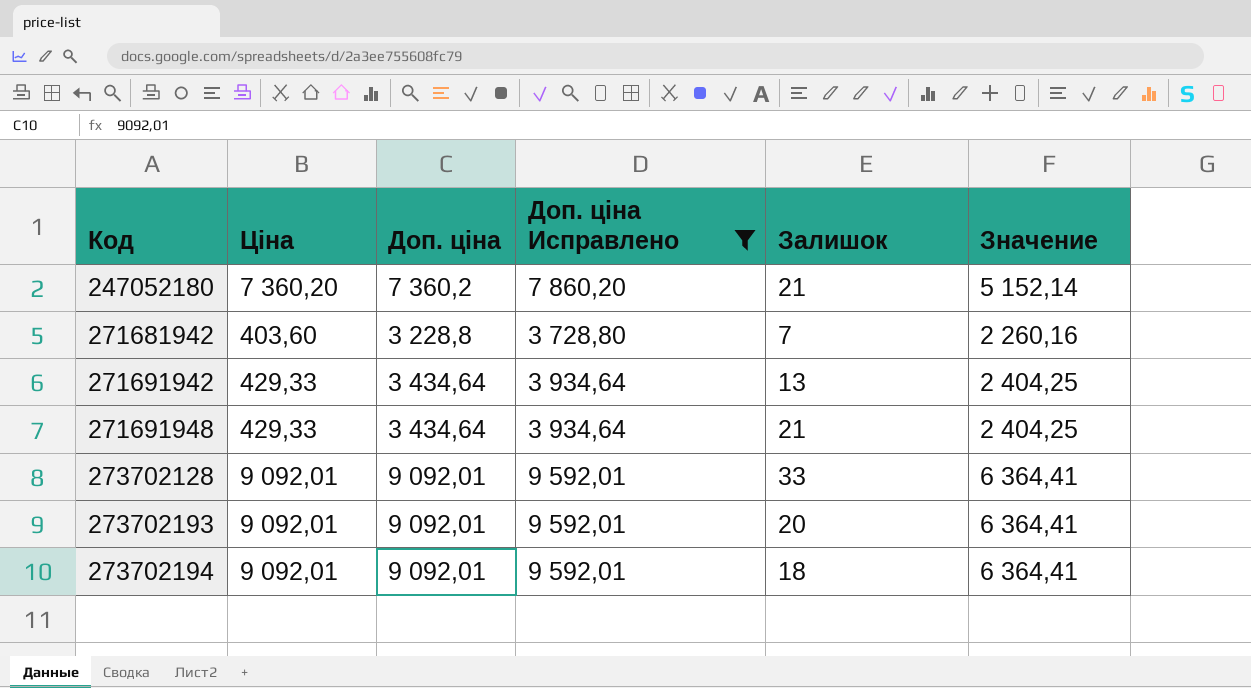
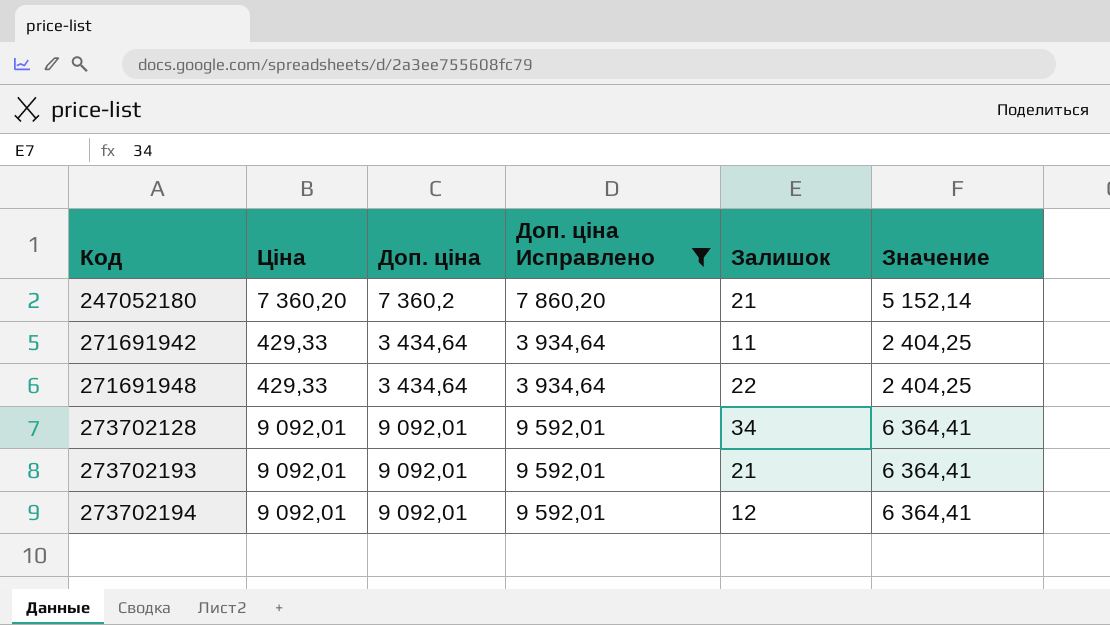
row 271681942: 403,60 | 3 228,8 | 3 728,80 | 7 | 2 260,16 -> none
271691942 | Залишок: 13 -> 11
271691948 | Залишок: 21 -> 22
273702128 | Залишок: 33 -> 34
273702193 | Залишок: 20 -> 21
273702194 | Залишок: 18 -> 12

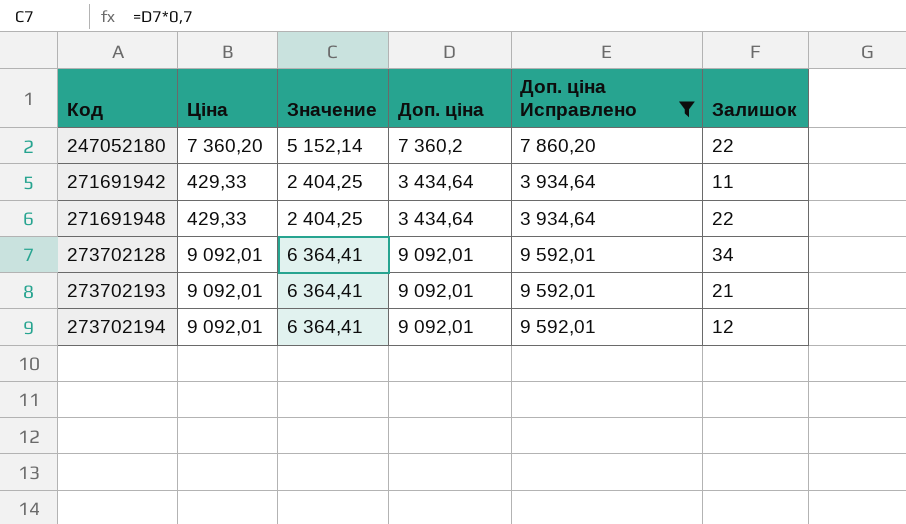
column Значение | position: 6 -> 3
247052180 | Залишок: 21 -> 22

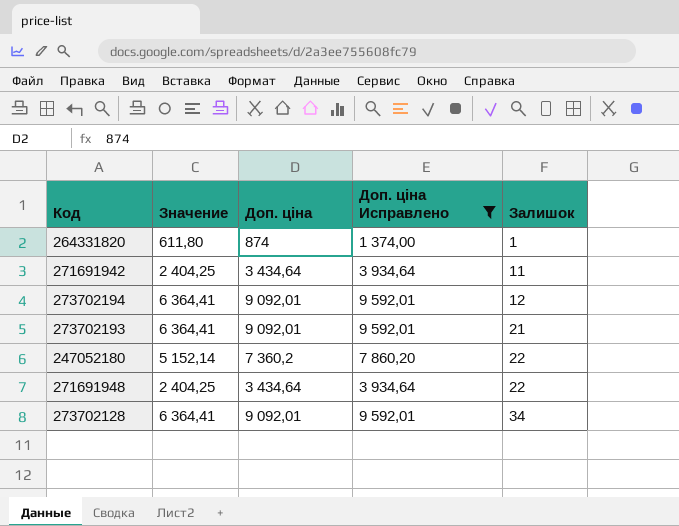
row order: Код ascending -> Залишок ascending
column Ціна | position: 2 -> none
row 264331820: none -> 611,80 | 874 | 1 374,00 | 1

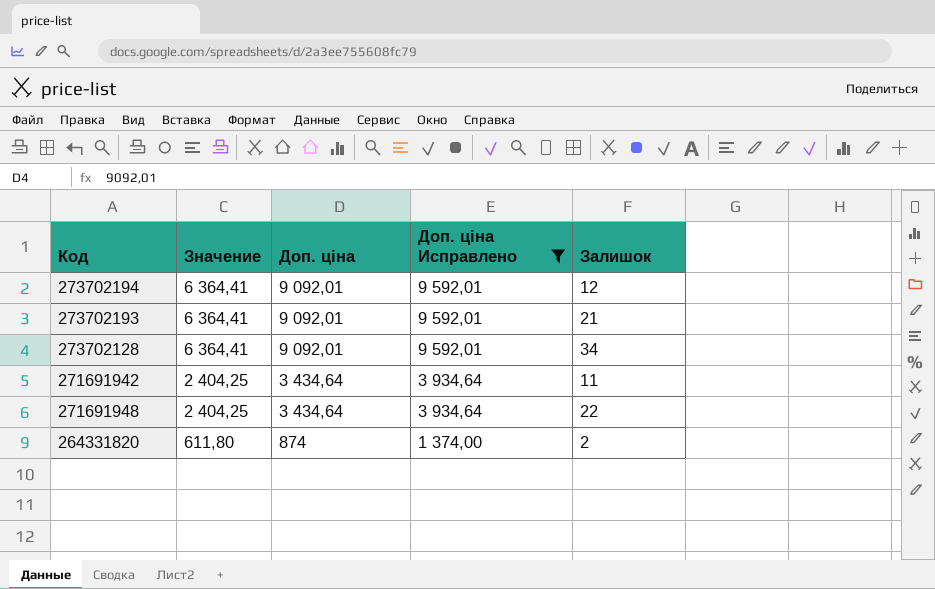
row order: Залишок ascending -> Значение descending
row 247052180: 5 152,14 | 7 360,2 | 7 860,20 | 22 -> none
264331820 | Залишок: 1 -> 2

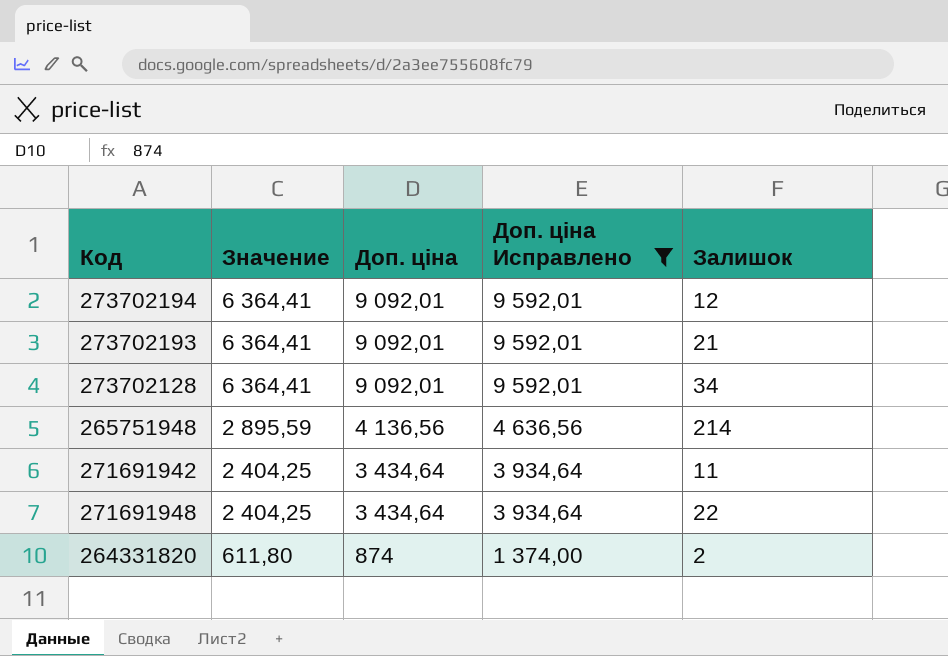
row 265751948: none -> 2 895,59 | 4 136,56 | 4 636,56 | 214

